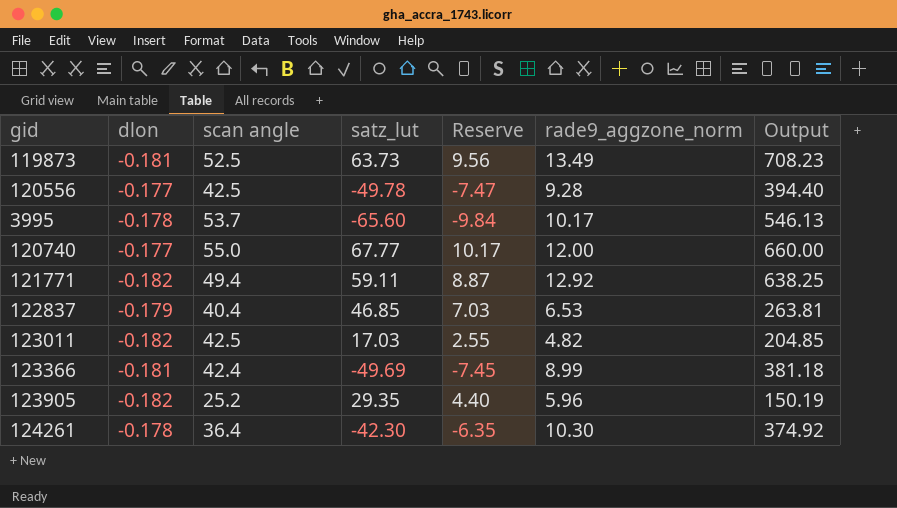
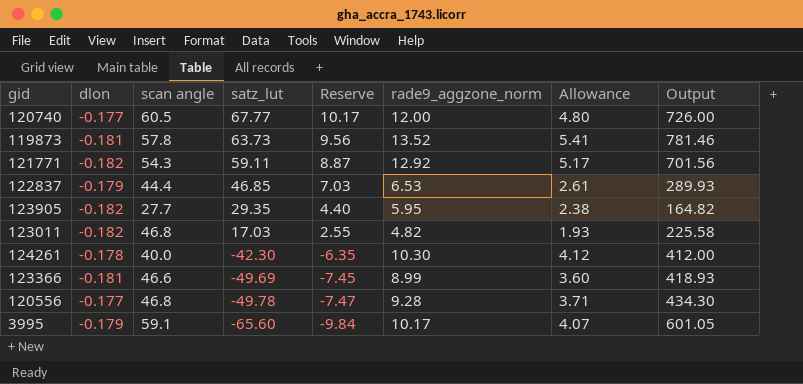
row order: none -> satz_lut descending
column Allowance | formula: none -> [rade9_aggzone_norm] * 0.4
120740 | scan angle: 55.0 -> 60.5
120740 | Output: 660.00 -> 726.00
119873 | scan angle: 52.5 -> 57.8
119873 | rade9_aggzone_norm: 13.49 -> 13.52
119873 | Output: 708.23 -> 781.46
121771 | scan angle: 49.4 -> 54.3
121771 | Output: 638.25 -> 701.56
122837 | scan angle: 40.4 -> 44.4
122837 | Output: 263.81 -> 289.93
123905 | scan angle: 25.2 -> 27.7
123905 | rade9_aggzone_norm: 5.96 -> 5.95
123905 | Output: 150.19 -> 164.82
123011 | scan angle: 42.5 -> 46.8
123011 | Output: 204.85 -> 225.58
124261 | scan angle: 36.4 -> 40.0
124261 | Output: 374.92 -> 412.00
123366 | scan angle: 42.4 -> 46.6
123366 | Output: 381.18 -> 418.93
120556 | scan angle: 42.5 -> 46.8
120556 | Output: 394.40 -> 434.30
3995 | dlon: -0.178 -> -0.179
3995 | scan angle: 53.7 -> 59.1
3995 | Output: 546.13 -> 601.05

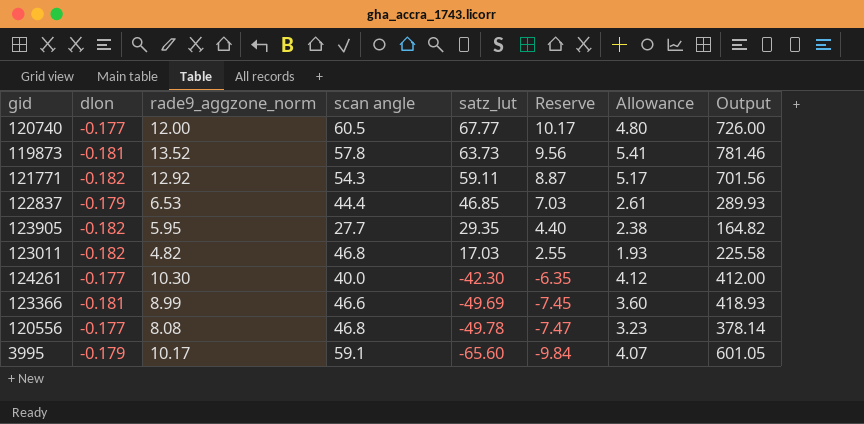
column rade9_aggzone_norm | position: 6 -> 3
124261 | dlon: -0.178 -> -0.177
120556 | rade9_aggzone_norm: 9.28 -> 8.08
120556 | Allowance: 3.71 -> 3.23
120556 | Output: 434.30 -> 378.14

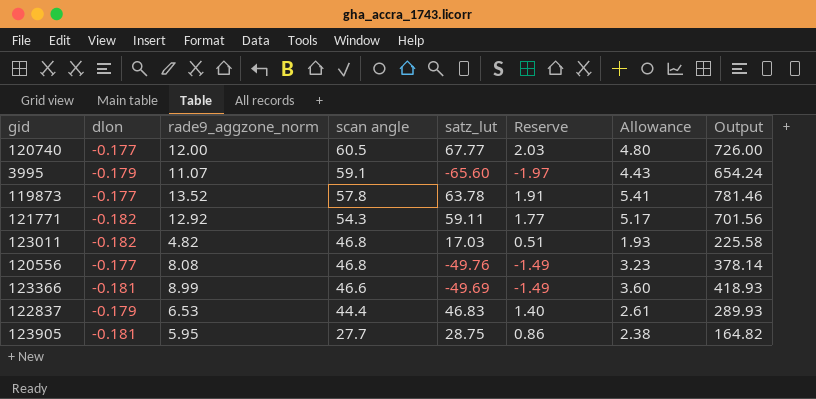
row order: satz_lut descending -> scan angle descending
column Reserve | formula: [satz_lut] * 0.15 -> [satz_lut] * 0.03
row 124261: -0.177 | 10.30 | 40.0 | -42.30 | -6.35 | 4.12 | 412.00 -> none
3995 | rade9_aggzone_norm: 10.17 -> 11.07
3995 | Allowance: 4.07 -> 4.43
3995 | Output: 601.05 -> 654.24
119873 | dlon: -0.181 -> -0.177
119873 | satz_lut: 63.73 -> 63.78
120556 | satz_lut: -49.78 -> -49.76
122837 | satz_lut: 46.85 -> 46.83
123905 | dlon: -0.182 -> -0.181
123905 | satz_lut: 29.35 -> 28.75

